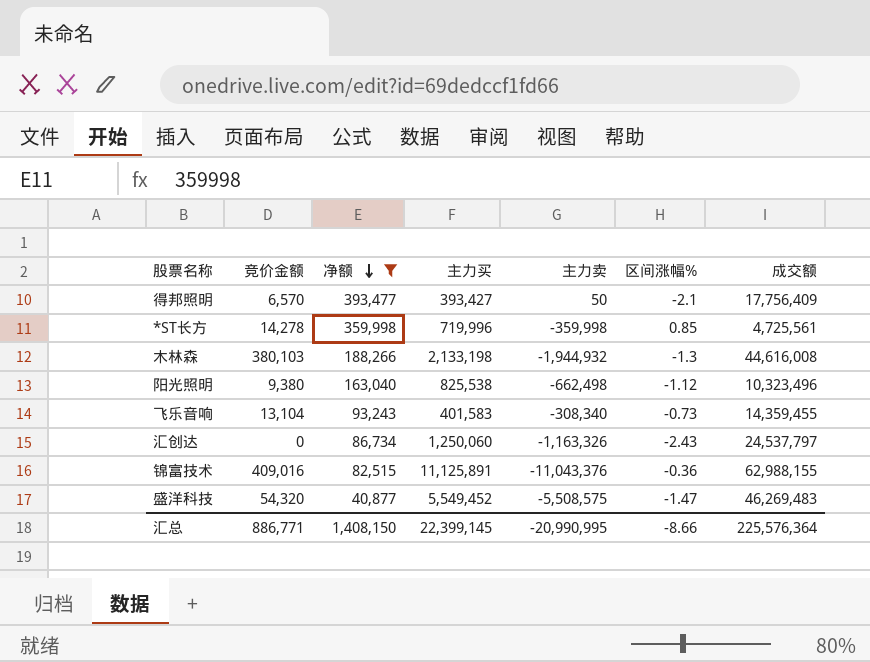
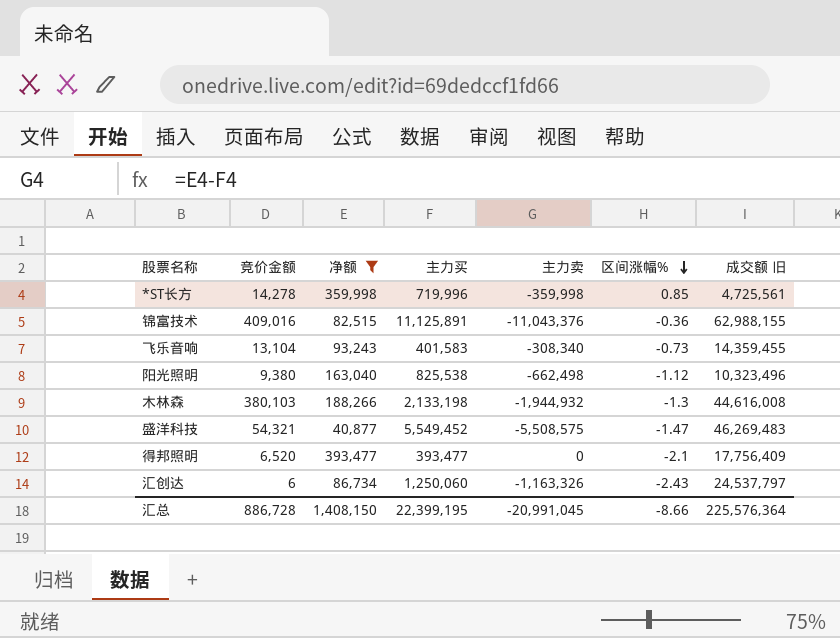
row order: 净额 descending -> 区间涨幅% descending
column name: 成交额 -> 成交额 旧
盛洋科技 | 竞价金额: 54,320 -> 54,321
得邦照明 | 竞价金额: 6,570 -> 6,520
得邦照明 | 主力买: 393,427 -> 393,477
得邦照明 | 主力卖: 50 -> 0
汇创达 | 竞价金额: 0 -> 6
汇总 | 竞价金额: 886,771 -> 886,728
汇总 | 主力买: 22,399,145 -> 22,399,195
汇总 | 主力卖: -20,990,995 -> -20,991,045

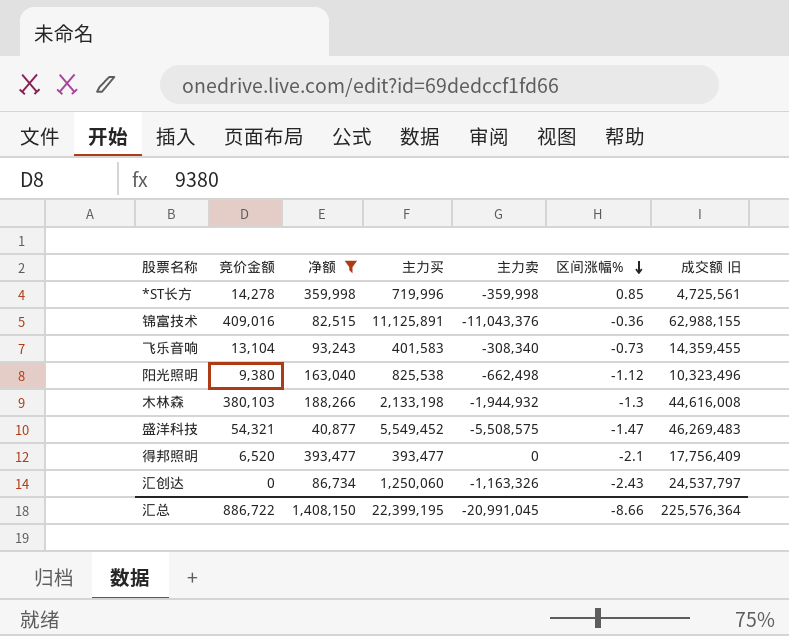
汇创达 | 竞价金额: 6 -> 0
汇总 | 竞价金额: 886,728 -> 886,722

